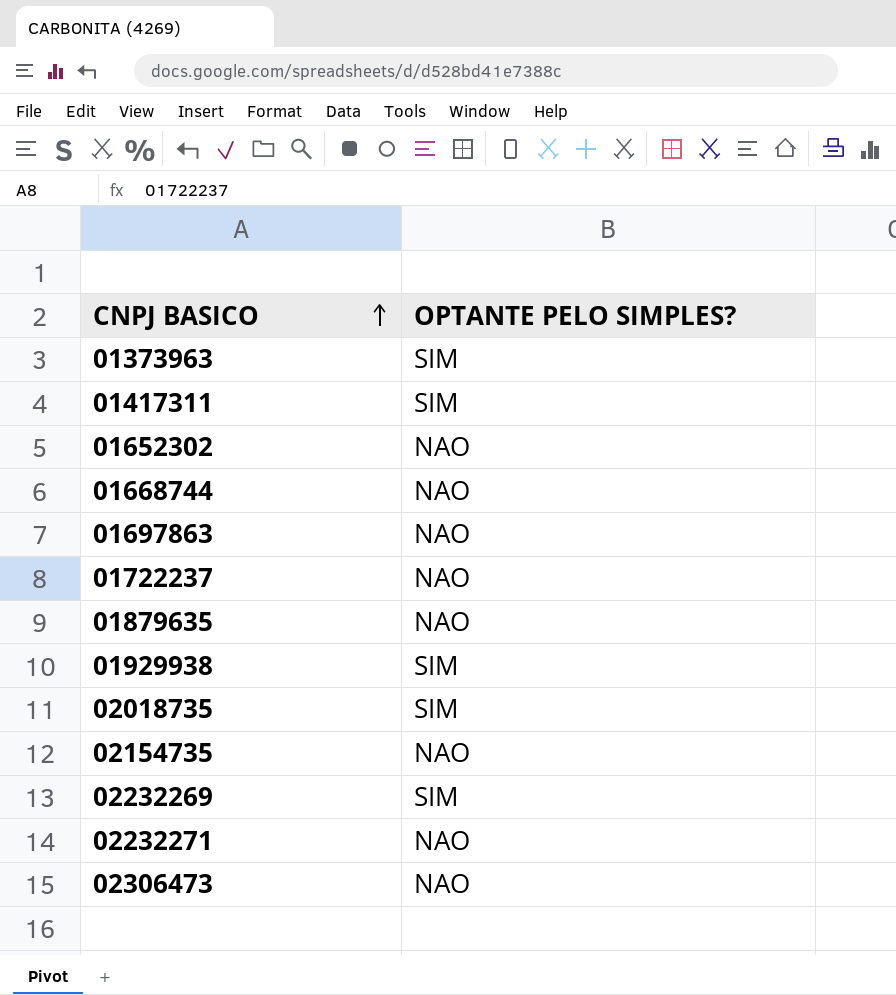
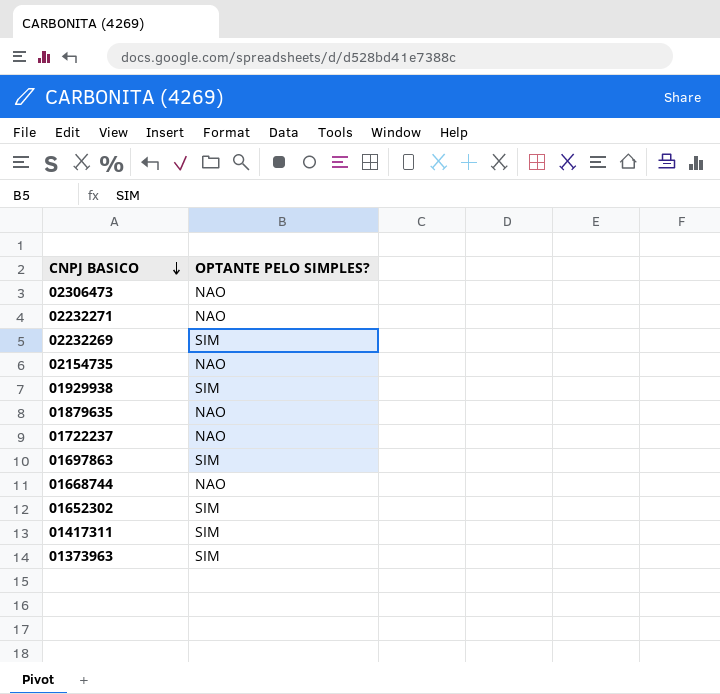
row order: CNPJ BASICO ascending -> CNPJ BASICO descending
row 02018735: SIM -> none
01697863 | OPTANTE PELO SIMPLES?: NAO -> SIM
01652302 | OPTANTE PELO SIMPLES?: NAO -> SIM

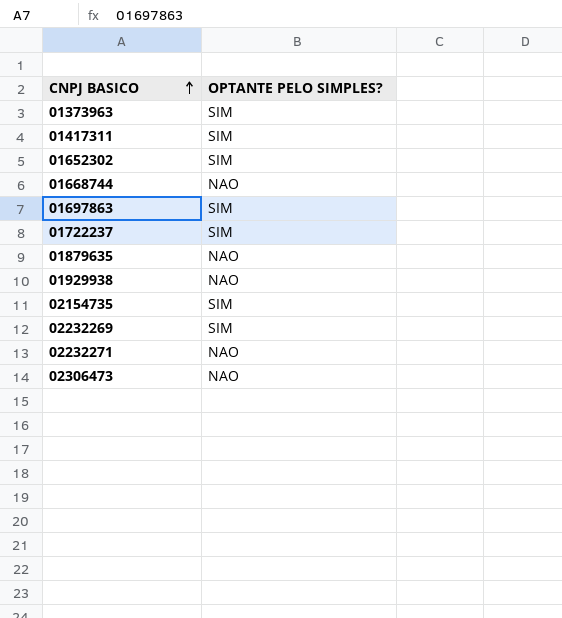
row order: CNPJ BASICO descending -> CNPJ BASICO ascending
01722237 | OPTANTE PELO SIMPLES?: NAO -> SIM
01929938 | OPTANTE PELO SIMPLES?: SIM -> NAO
02154735 | OPTANTE PELO SIMPLES?: NAO -> SIM

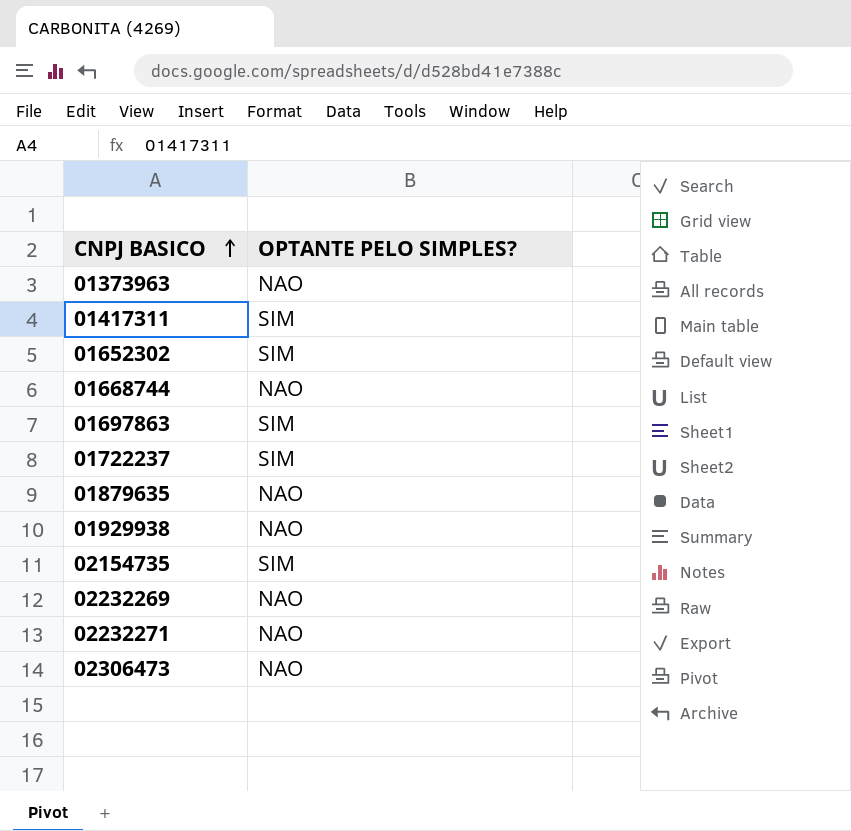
01373963 | OPTANTE PELO SIMPLES?: SIM -> NAO
02232269 | OPTANTE PELO SIMPLES?: SIM -> NAO

